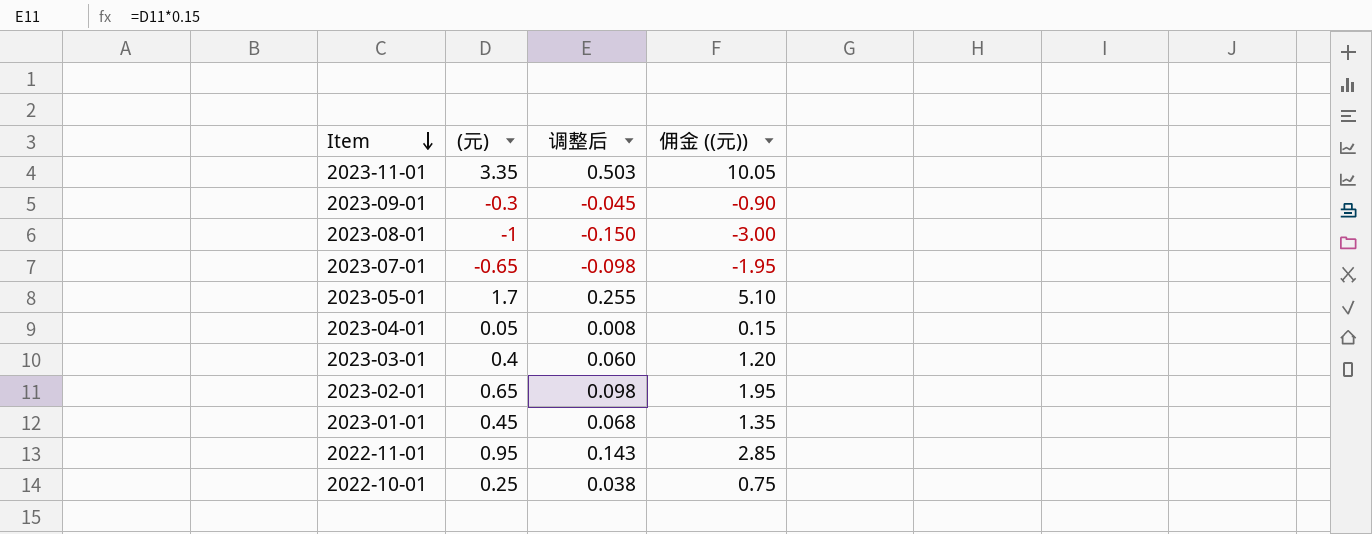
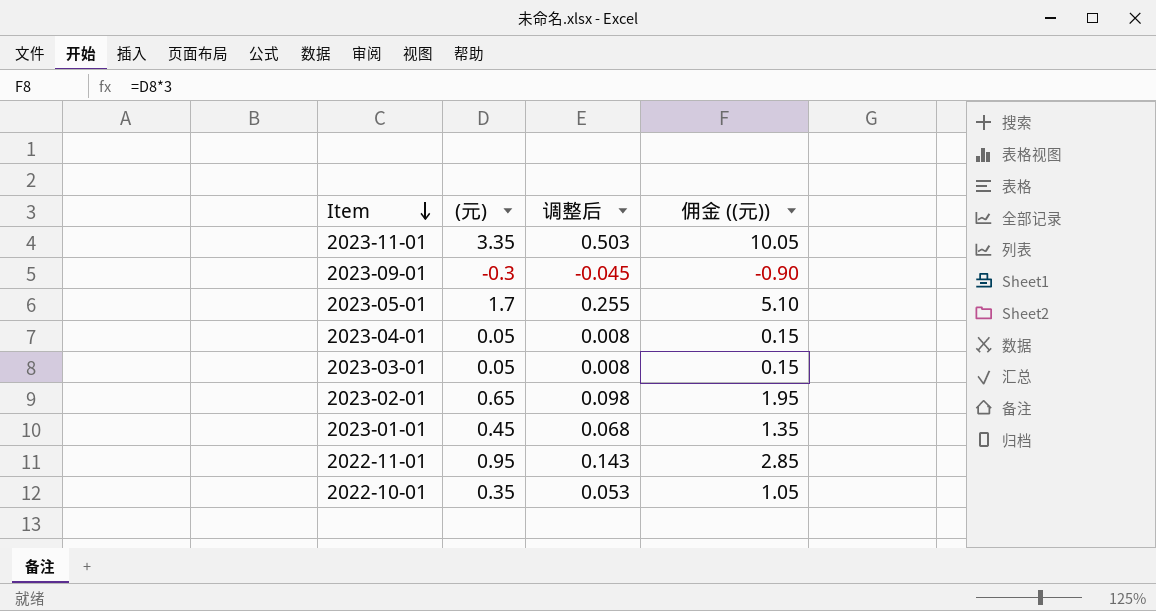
row 2023-08-01: -1 | -0.150 | -3.00 -> none
row 2023-07-01: -0.65 | -0.098 | -1.95 -> none
2023-03-01 | (元): 0.4 -> 0.05
2023-03-01 | 调整后: 0.060 -> 0.008
2023-03-01 | 佣金 ((元)): 1.20 -> 0.15
2022-10-01 | (元): 0.25 -> 0.35
2022-10-01 | 调整后: 0.038 -> 0.053
2022-10-01 | 佣金 ((元)): 0.75 -> 1.05

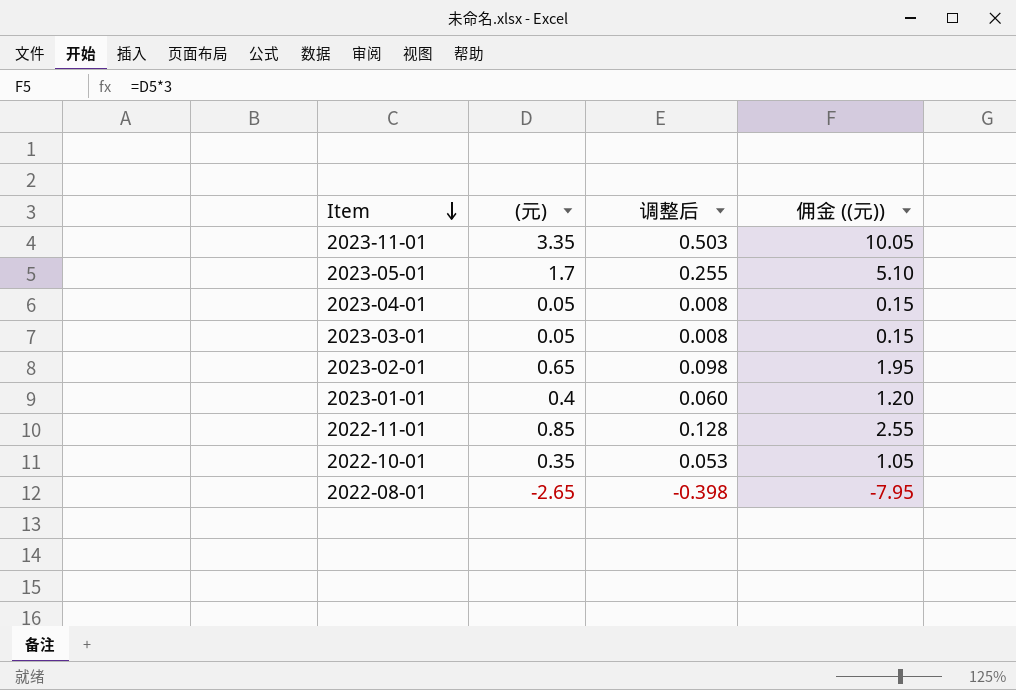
row 2023-09-01: -0.3 | -0.045 | -0.90 -> none
2023-01-01 | (元): 0.45 -> 0.4
2023-01-01 | 调整后: 0.068 -> 0.060
2023-01-01 | 佣金 ((元)): 1.35 -> 1.20
2022-11-01 | (元): 0.95 -> 0.85
2022-11-01 | 调整后: 0.143 -> 0.128
2022-11-01 | 佣金 ((元)): 2.85 -> 2.55
row 2022-08-01: none -> -2.65 | -0.398 | -7.95

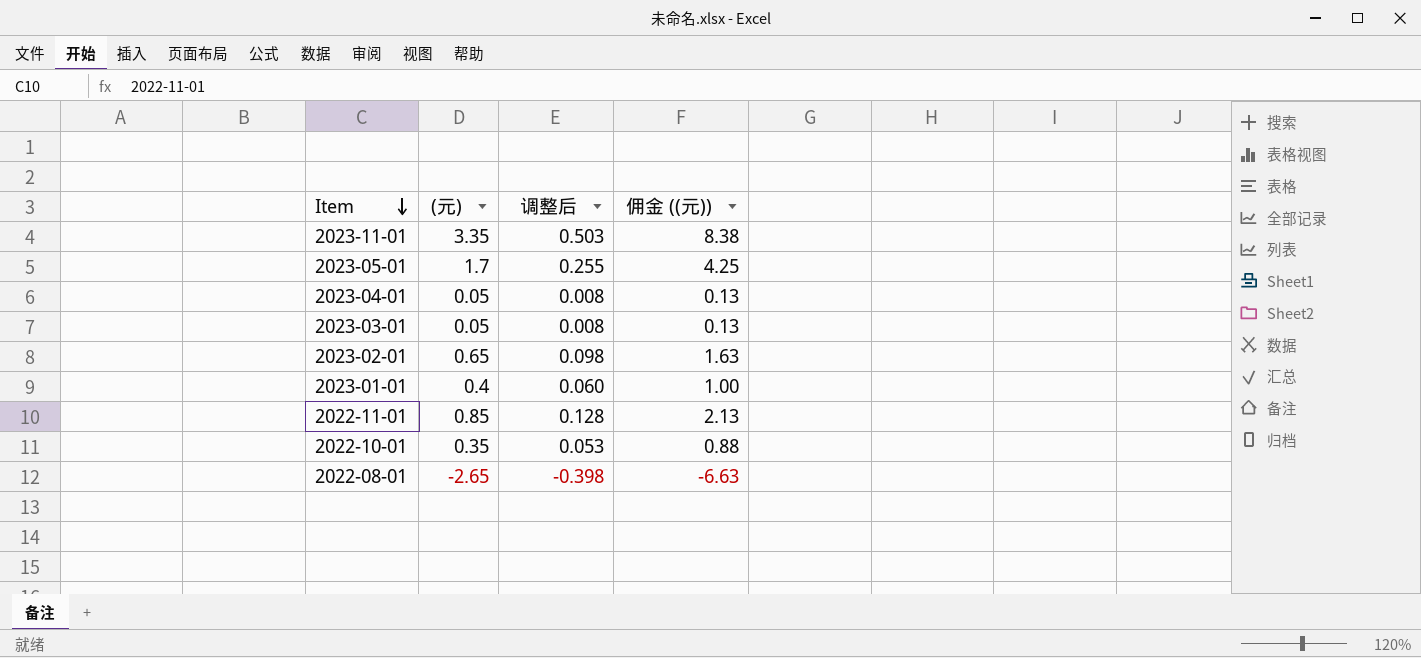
column 佣金 ((元)) | formula: [(元)] * 3 -> [(元)] * 2.5

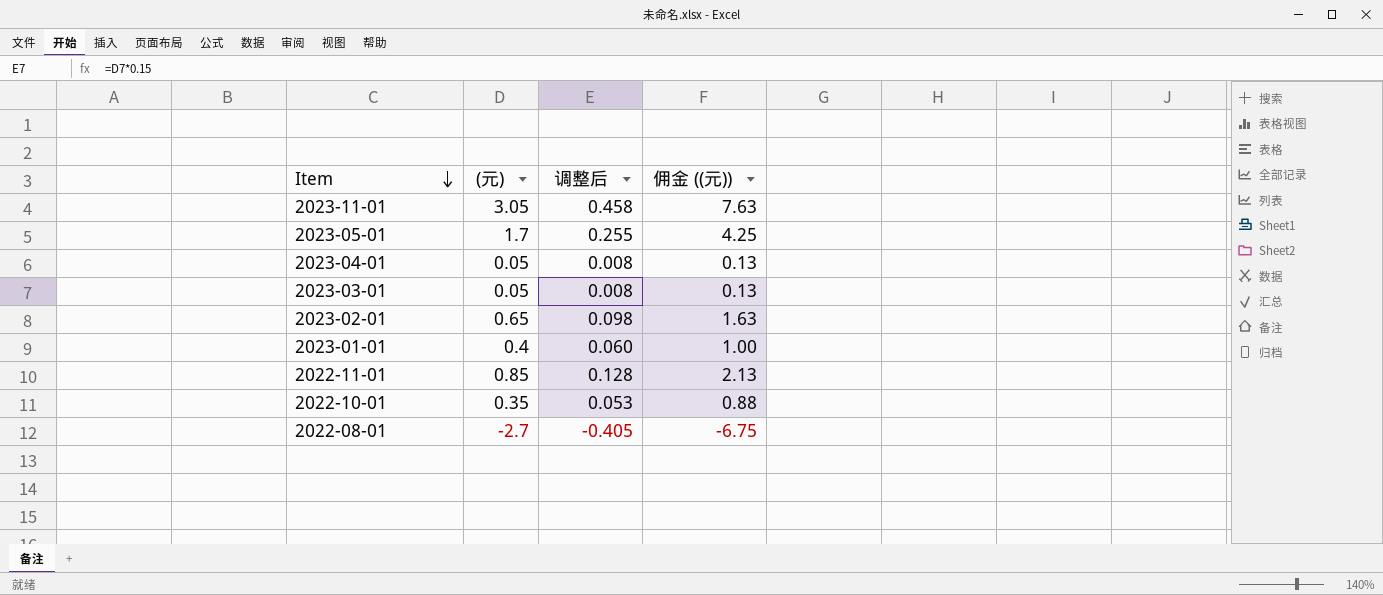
2023-11-01 | (元): 3.35 -> 3.05
2023-11-01 | 调整后: 0.503 -> 0.458
2023-11-01 | 佣金 ((元)): 8.38 -> 7.63
2022-08-01 | (元): -2.65 -> -2.7
2022-08-01 | 调整后: -0.398 -> -0.405
2022-08-01 | 佣金 ((元)): -6.63 -> -6.75

